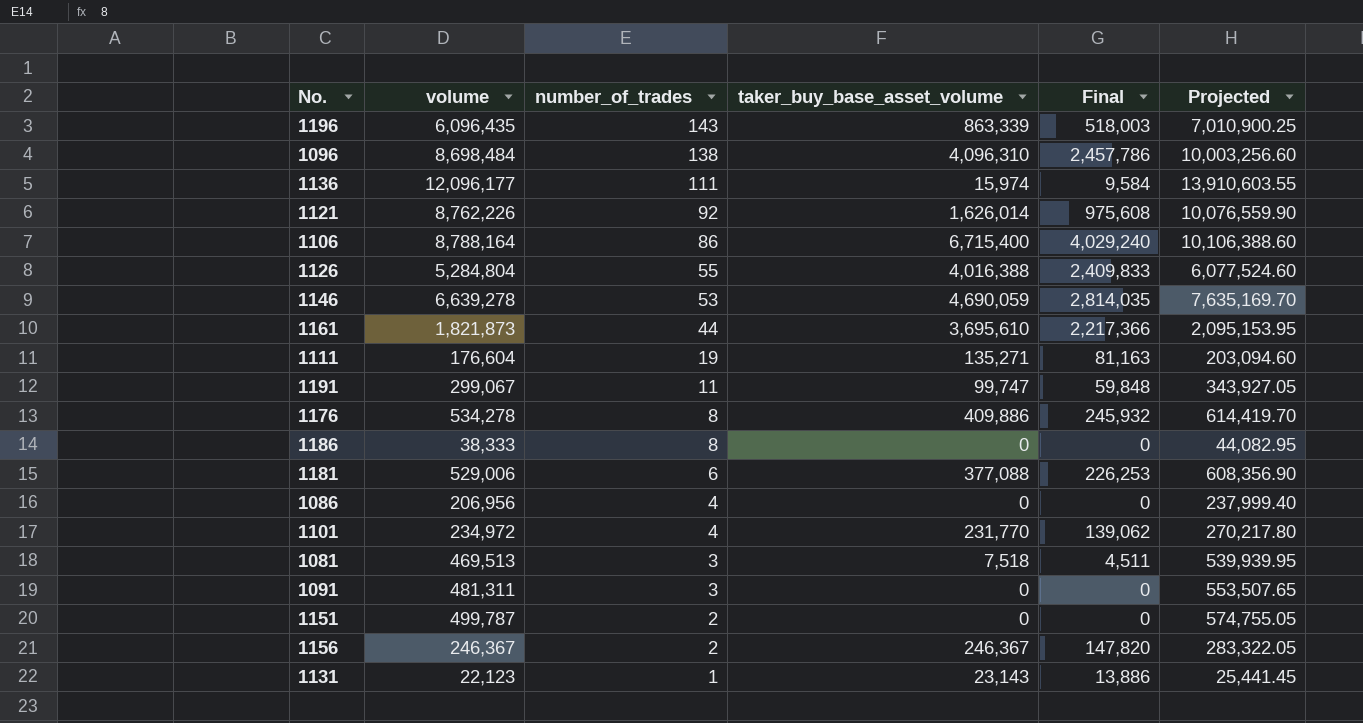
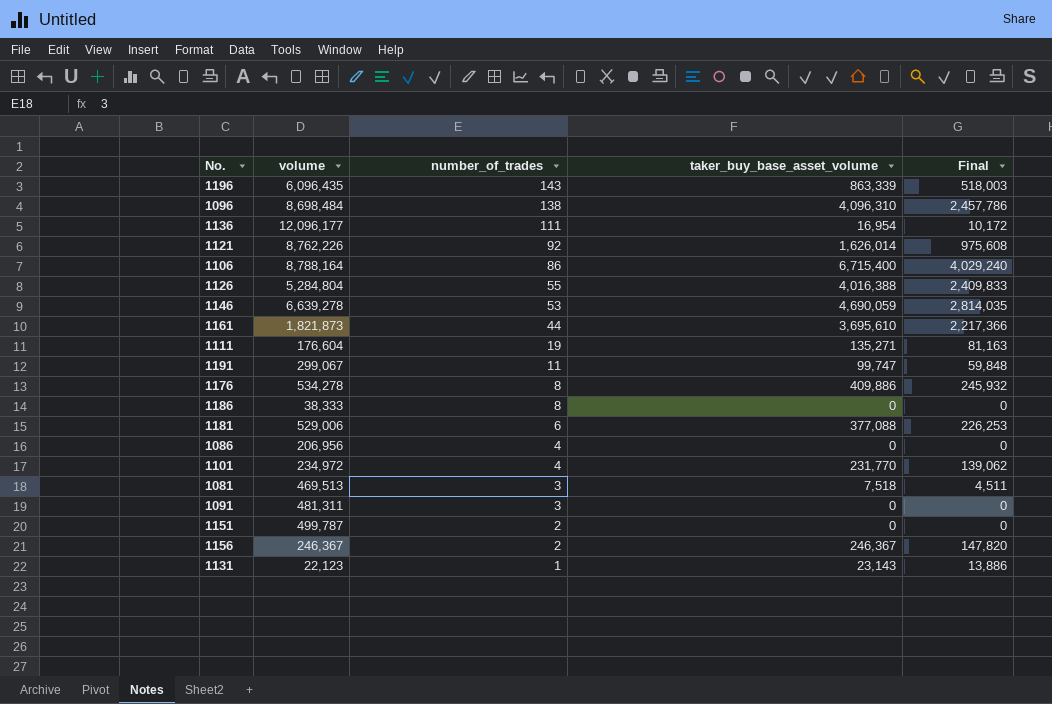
column Projected | formula: [volume] * 1.15 -> none
1136 | taker_buy_base_asset_volume: 15,974 -> 16,954
1136 | Final: 9,584 -> 10,172

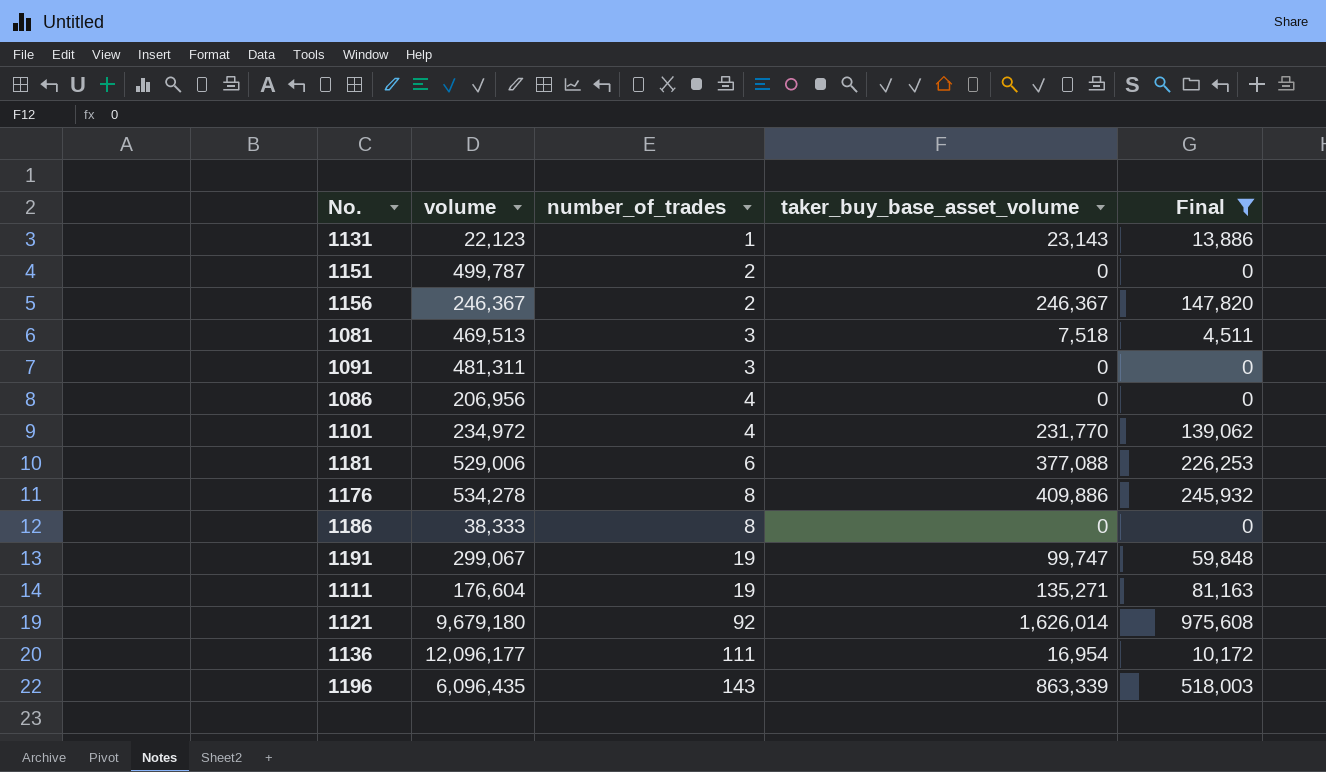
filter: none -> Final <= 975,608
row order: number_of_trades descending -> number_of_trades ascending
1191 | number_of_trades: 11 -> 19
1121 | volume: 8,762,226 -> 9,679,180

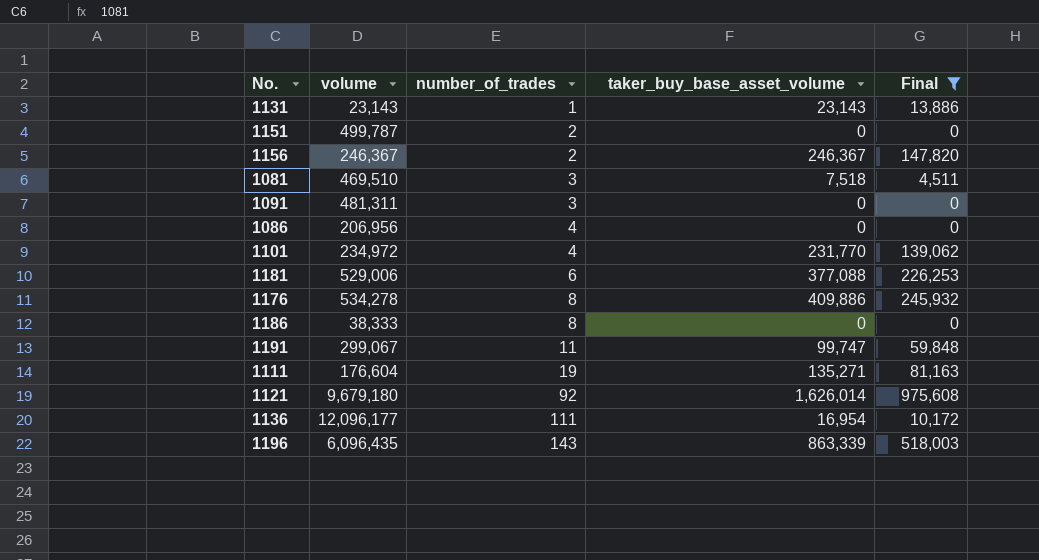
1131 | volume: 22,123 -> 23,143
1081 | volume: 469,513 -> 469,510
1191 | number_of_trades: 19 -> 11

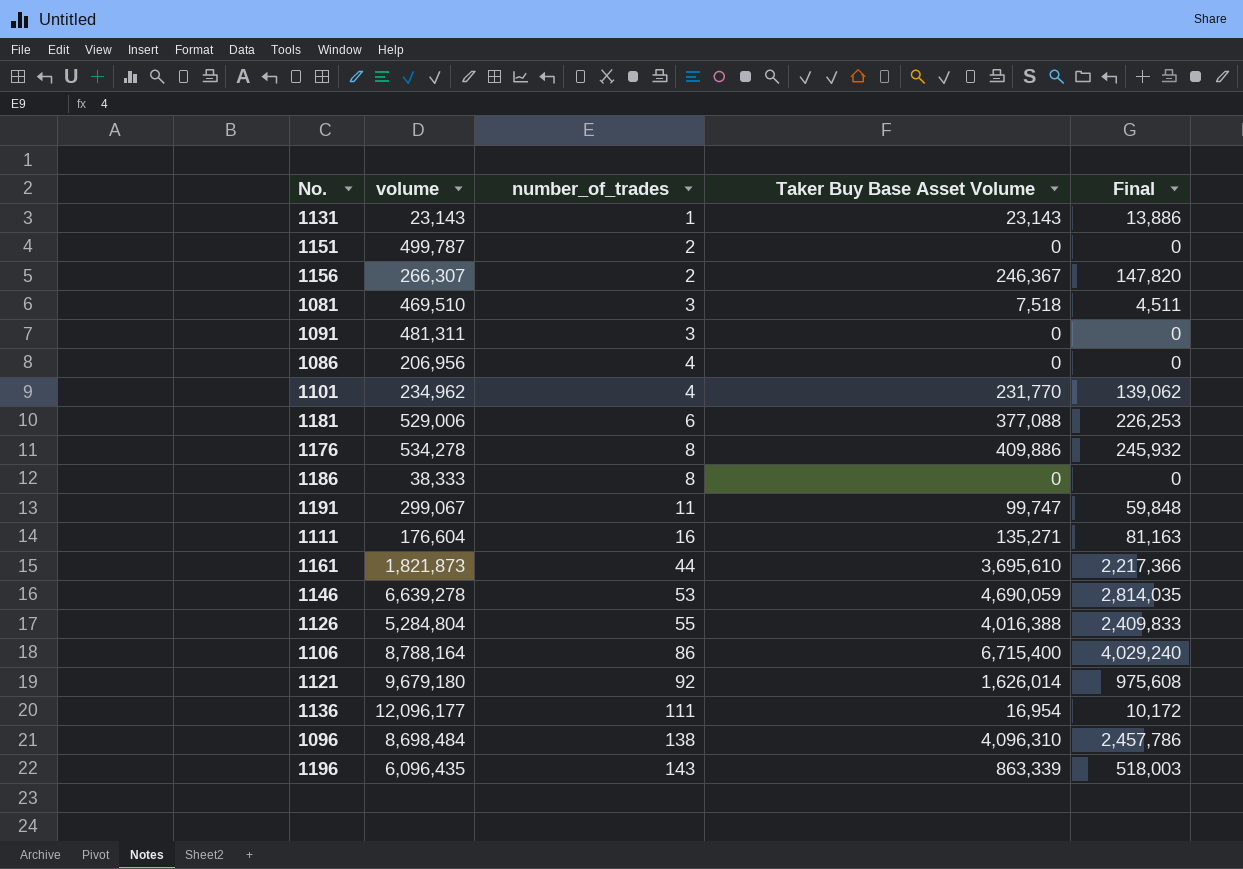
filter: Final <= 975,608 -> none
column name: taker_buy_base_asset_volume -> Taker Buy Base Asset Volume
1156 | volume: 246,367 -> 266,307
1101 | volume: 234,972 -> 234,962
1111 | number_of_trades: 19 -> 16

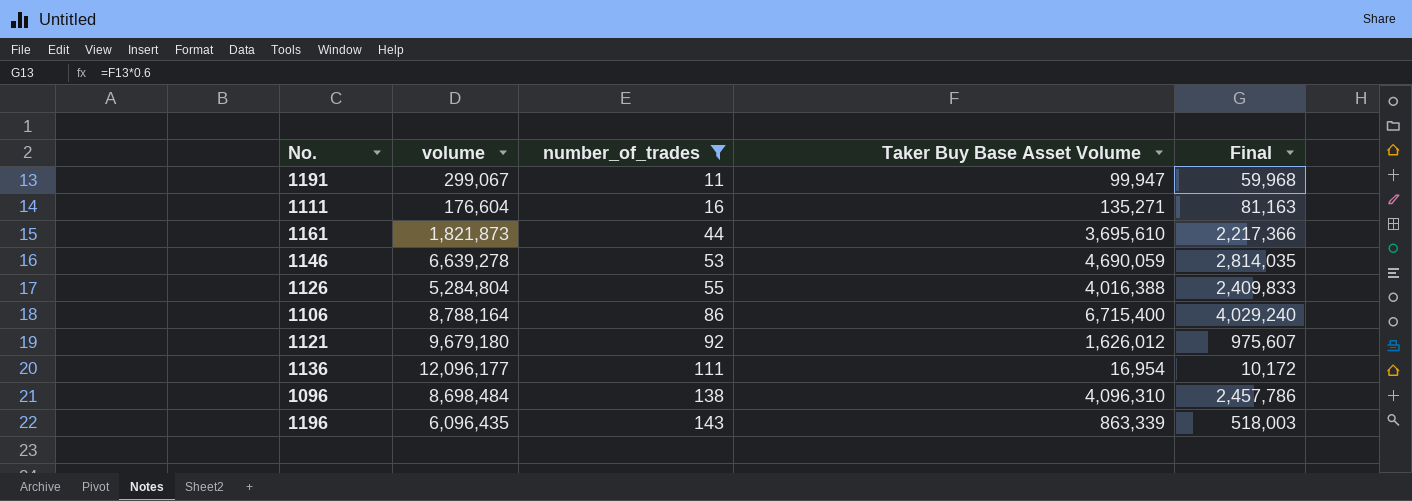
filter: none -> number_of_trades >= 11
1191 | Taker Buy Base Asset Volume: 99,747 -> 99,947
1191 | Final: 59,848 -> 59,968
1121 | Taker Buy Base Asset Volume: 1,626,014 -> 1,626,012
1121 | Final: 975,608 -> 975,607

